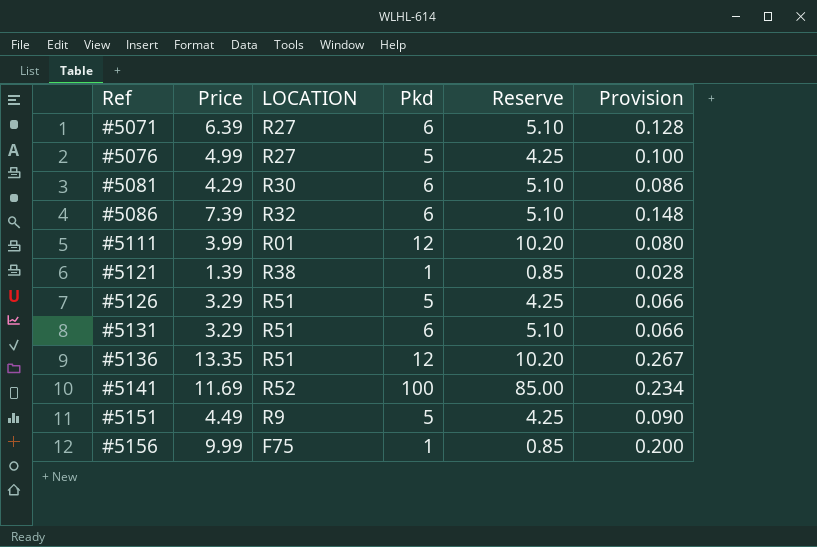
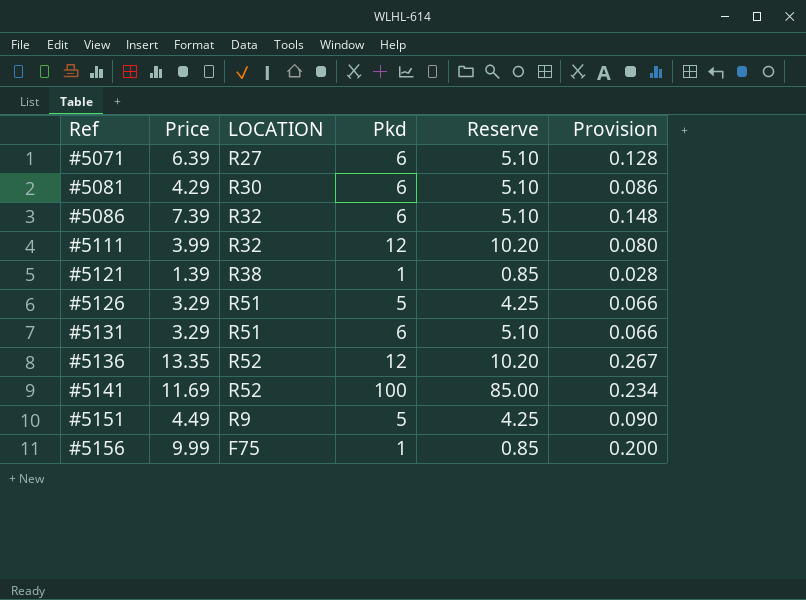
row #5076: 4.99 | R27 | 5 | 4.25 | 0.100 -> none
#5111 | LOCATION: R01 -> R32
#5136 | LOCATION: R51 -> R52

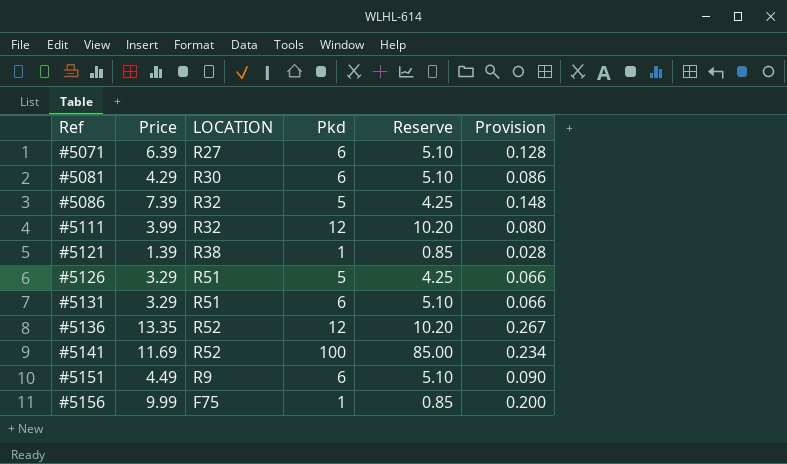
#5086 | Pkd: 6 -> 5
#5086 | Reserve: 5.10 -> 4.25
#5151 | Pkd: 5 -> 6
#5151 | Reserve: 4.25 -> 5.10

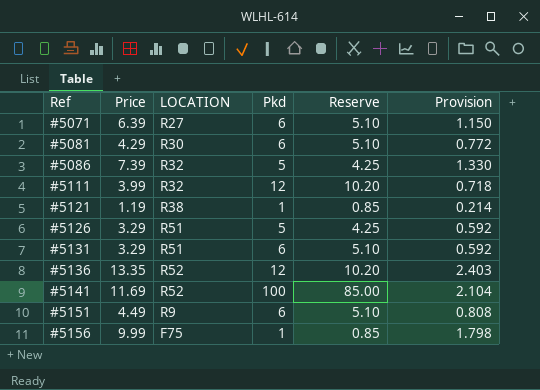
column Provision | formula: [Price] * 0.02 -> [Price] * 0.18
#5121 | Price: 1.39 -> 1.19

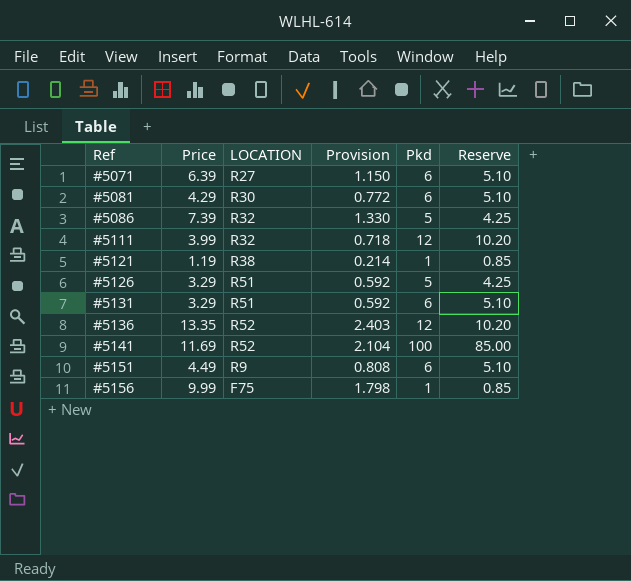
column Provision | position: 6 -> 4

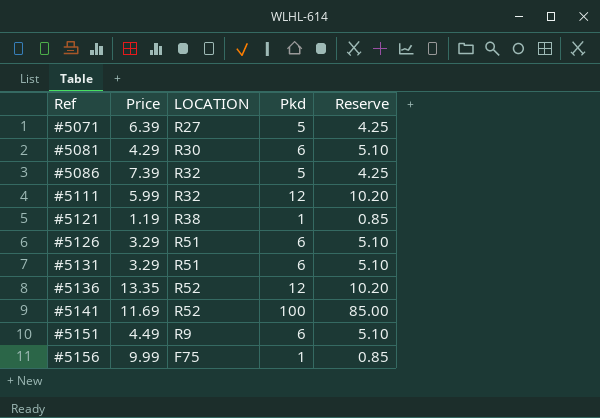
column Provision | formula: [Price] * 0.18 -> none
#5071 | Pkd: 6 -> 5
#5071 | Reserve: 5.10 -> 4.25
#5111 | Price: 3.99 -> 5.99
#5126 | Pkd: 5 -> 6
#5126 | Reserve: 4.25 -> 5.10

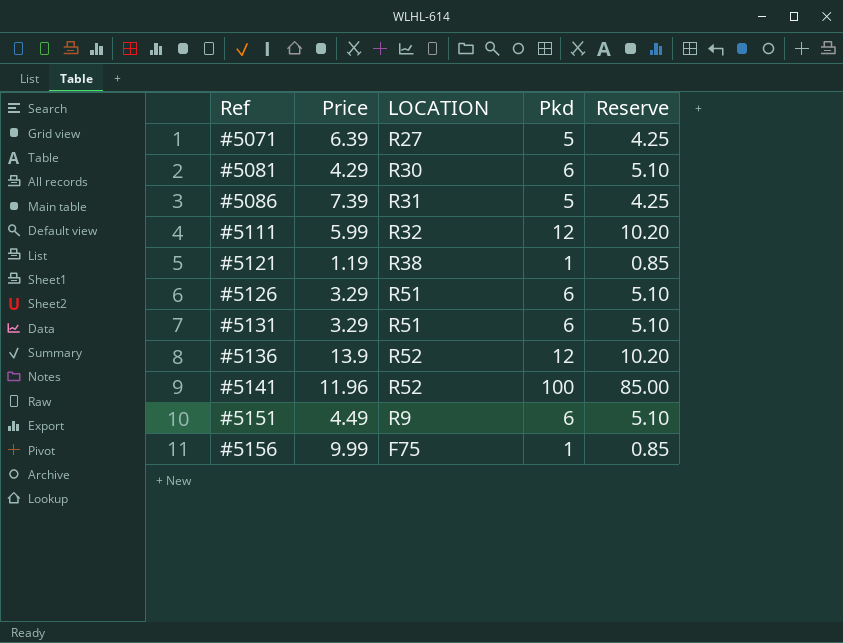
#5086 | LOCATION: R32 -> R31
#5136 | Price: 13.35 -> 13.9
#5141 | Price: 11.69 -> 11.96

